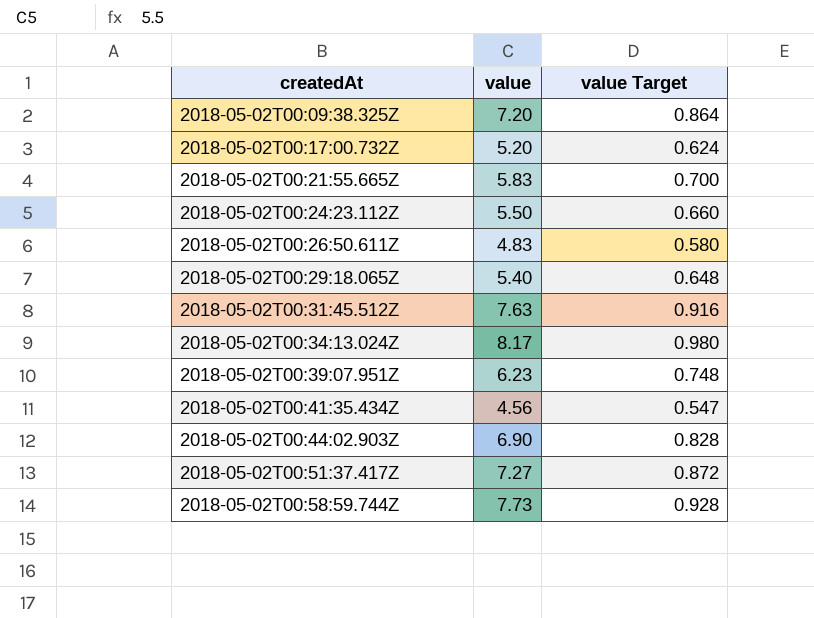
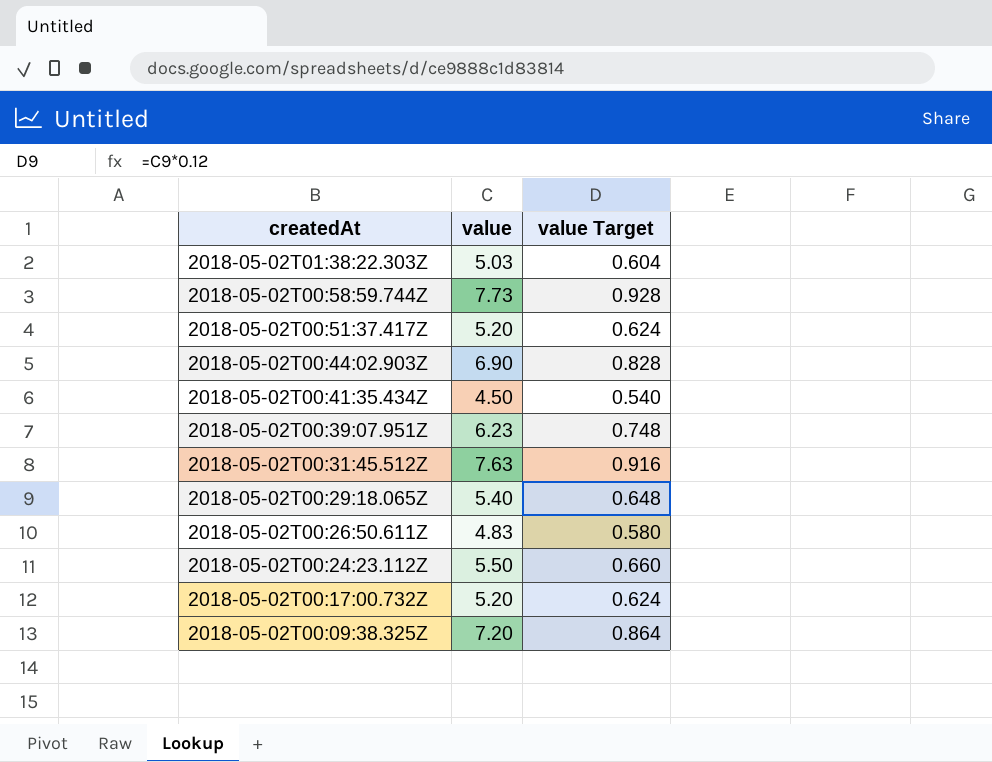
row order: createdAt ascending -> createdAt descending
row 2018-05-02T00:21:55.665Z: 5.83 | 0.700 -> none
row 2018-05-02T00:34:13.024Z: 8.17 | 0.980 -> none
row 2018-05-02T01:38:22.303Z: none -> 5.03 | 0.604
2018-05-02T00:51:37.417Z | value: 7.27 -> 5.20
2018-05-02T00:51:37.417Z | value Target: 0.872 -> 0.624
2018-05-02T00:41:35.434Z | value: 4.56 -> 4.50
2018-05-02T00:41:35.434Z | value Target: 0.547 -> 0.540

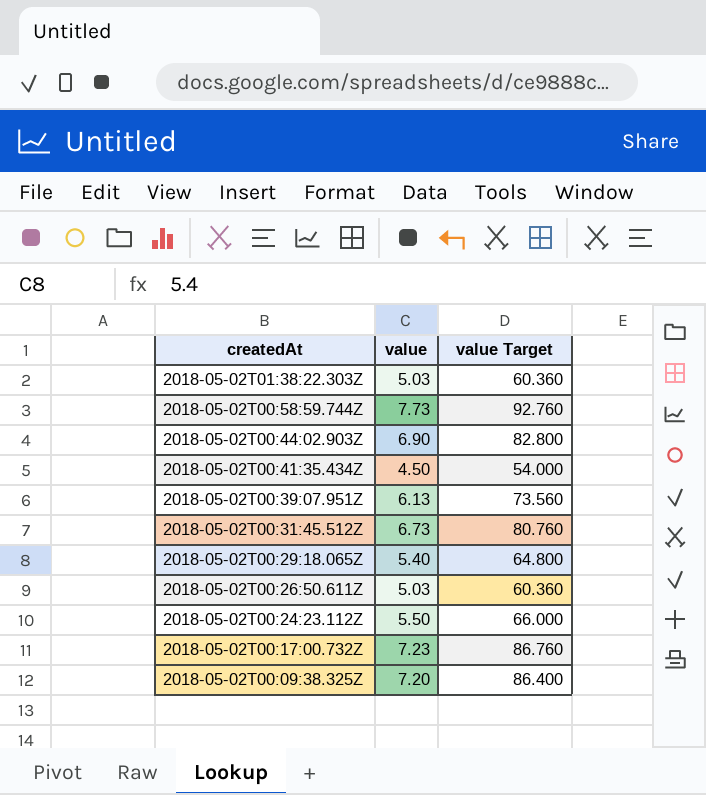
column value Target | formula: [value] * 0.12 -> [value] * 12
row 2018-05-02T00:51:37.417Z: 5.20 | 0.624 -> none
2018-05-02T00:39:07.951Z | value: 6.23 -> 6.13
2018-05-02T00:31:45.512Z | value: 7.63 -> 6.73
2018-05-02T00:26:50.611Z | value: 4.83 -> 5.03
2018-05-02T00:17:00.732Z | value: 5.20 -> 7.23

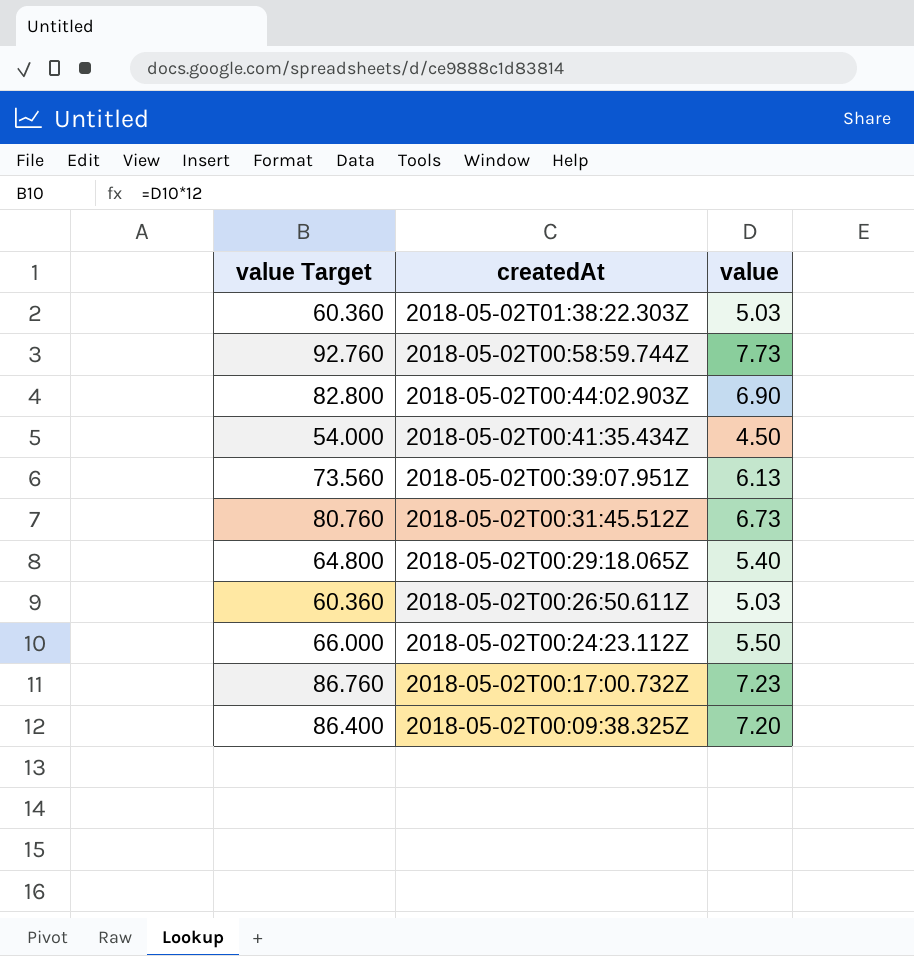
column value Target | position: 3 -> 1

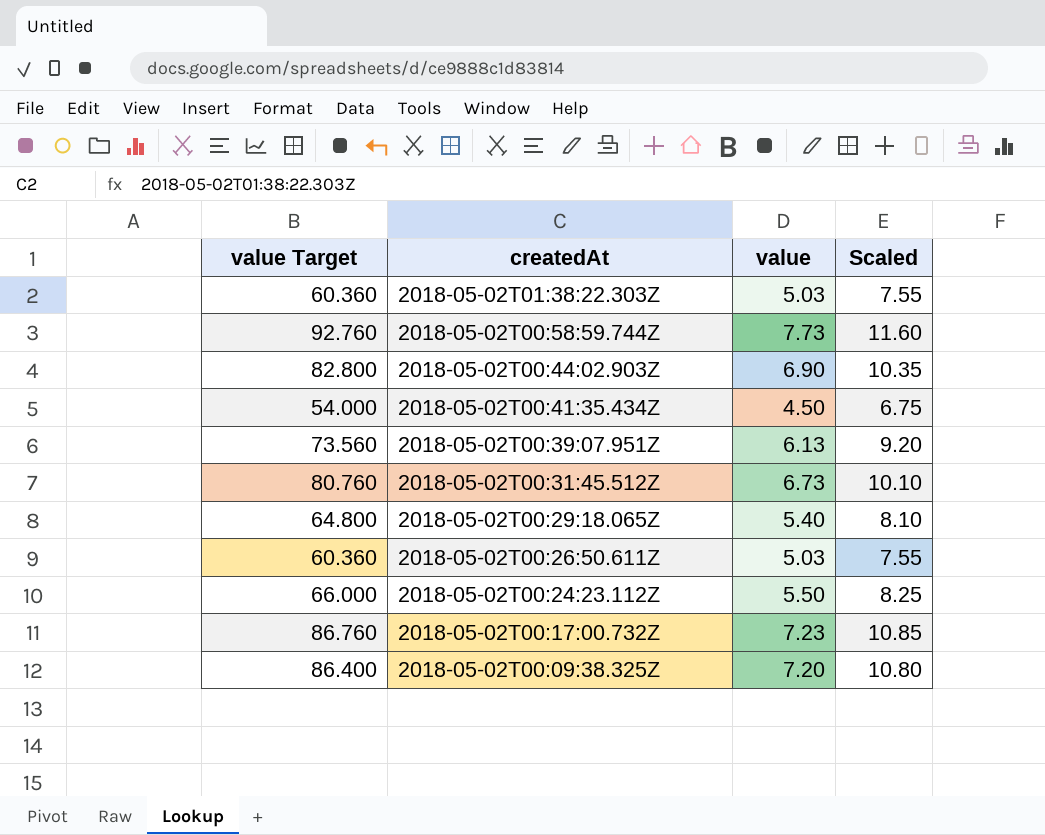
column Scaled | formula: none -> [value] * 1.5

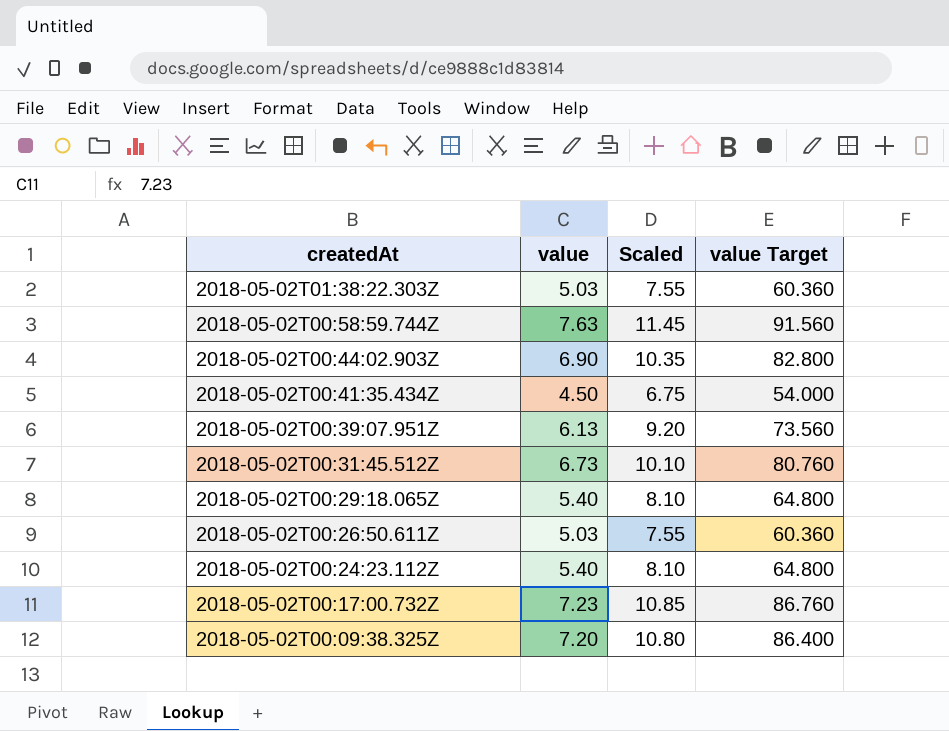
column value Target | position: 1 -> 4
2018-05-02T00:58:59.744Z | value: 7.73 -> 7.63
2018-05-02T00:58:59.744Z | Scaled: 11.60 -> 11.45
2018-05-02T00:58:59.744Z | value Target: 92.760 -> 91.560
2018-05-02T00:24:23.112Z | value: 5.50 -> 5.40
2018-05-02T00:24:23.112Z | Scaled: 8.25 -> 8.10
2018-05-02T00:24:23.112Z | value Target: 66.000 -> 64.800

